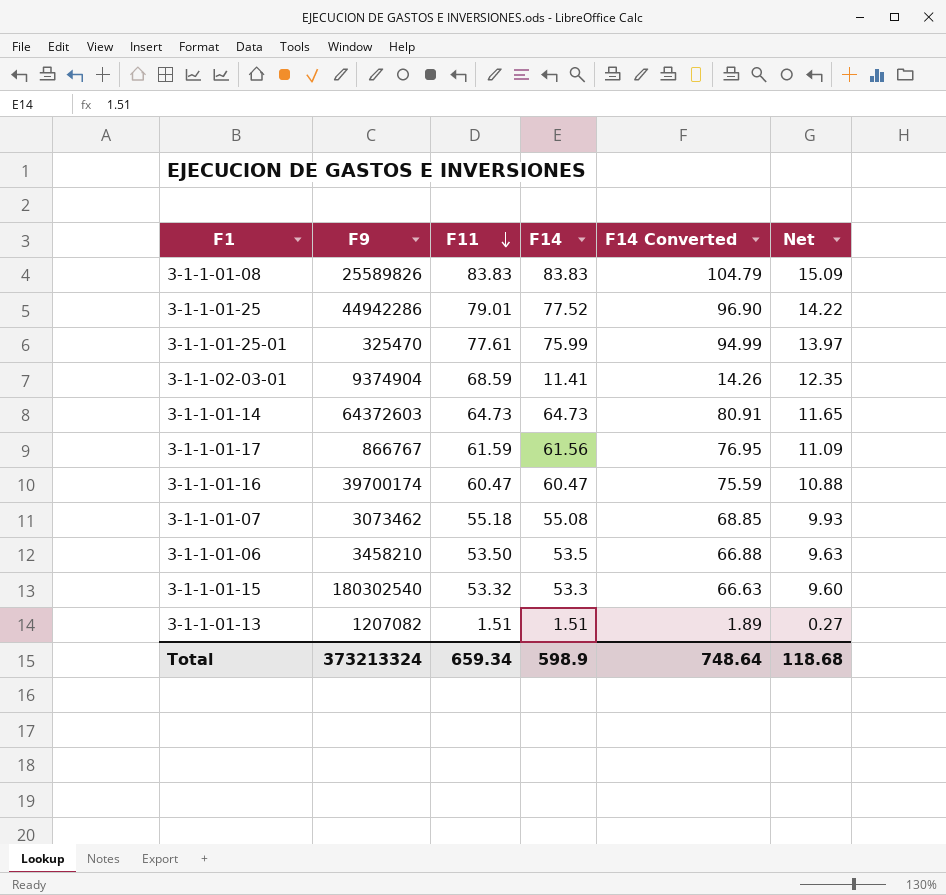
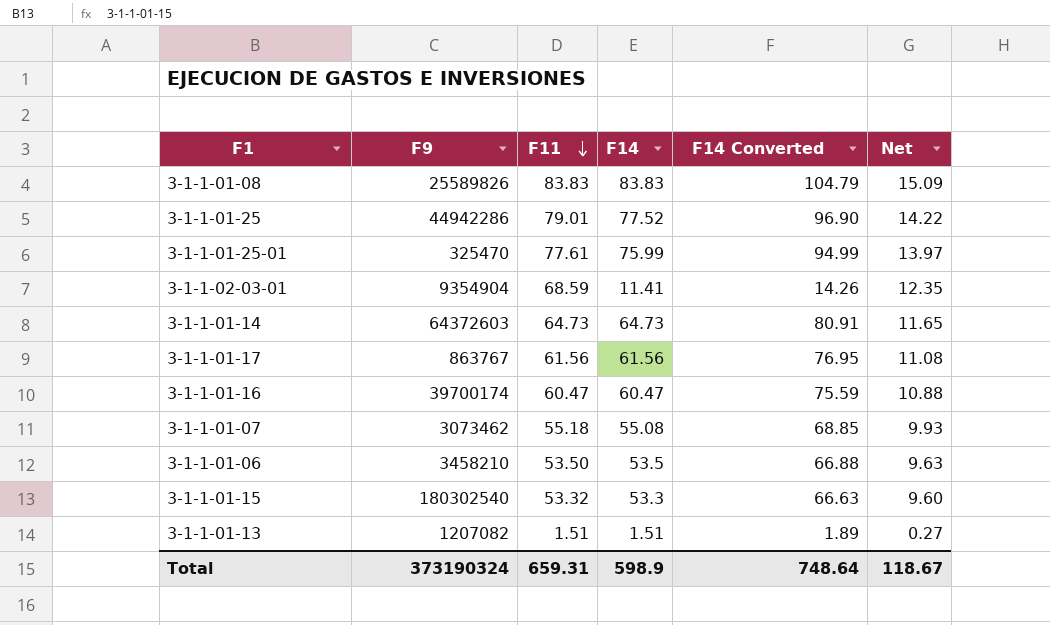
3-1-1-02-03-01 | F9: 9374904 -> 9354904
3-1-1-01-17 | F9: 866767 -> 863767
3-1-1-01-17 | F11: 61.59 -> 61.56
3-1-1-01-17 | Net: 11.09 -> 11.08
Total | F9: 373213324 -> 373190324
Total | F11: 659.34 -> 659.31
Total | Net: 118.68 -> 118.67

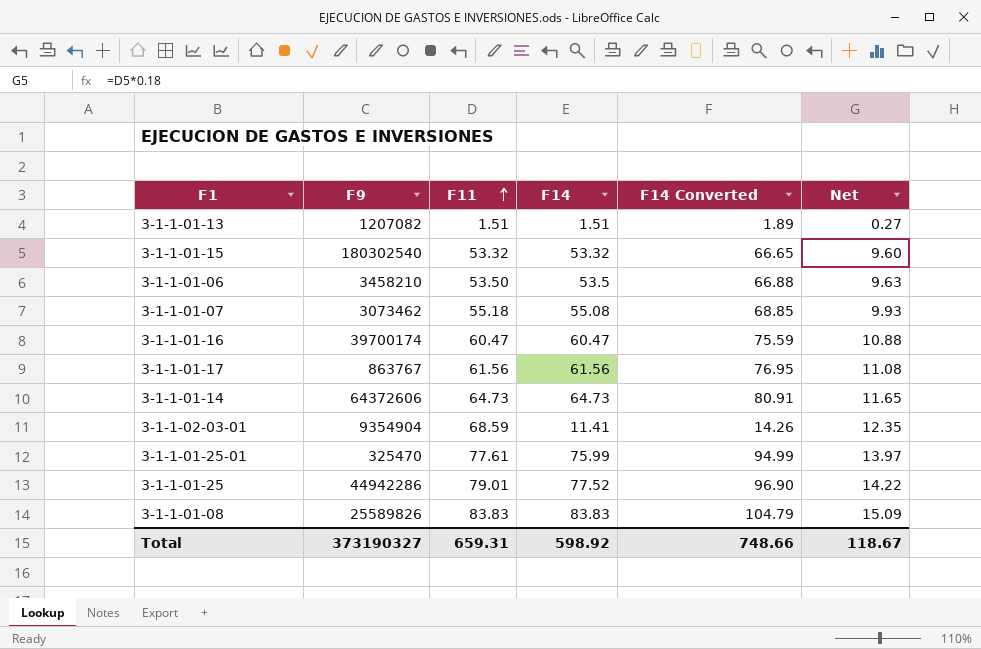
row order: F11 descending -> F11 ascending
3-1-1-01-15 | F14: 53.3 -> 53.32
3-1-1-01-15 | F14 Converted: 66.63 -> 66.65
3-1-1-01-14 | F9: 64372603 -> 64372606
Total | F9: 373190324 -> 373190327
Total | F14: 598.9 -> 598.92
Total | F14 Converted: 748.64 -> 748.66

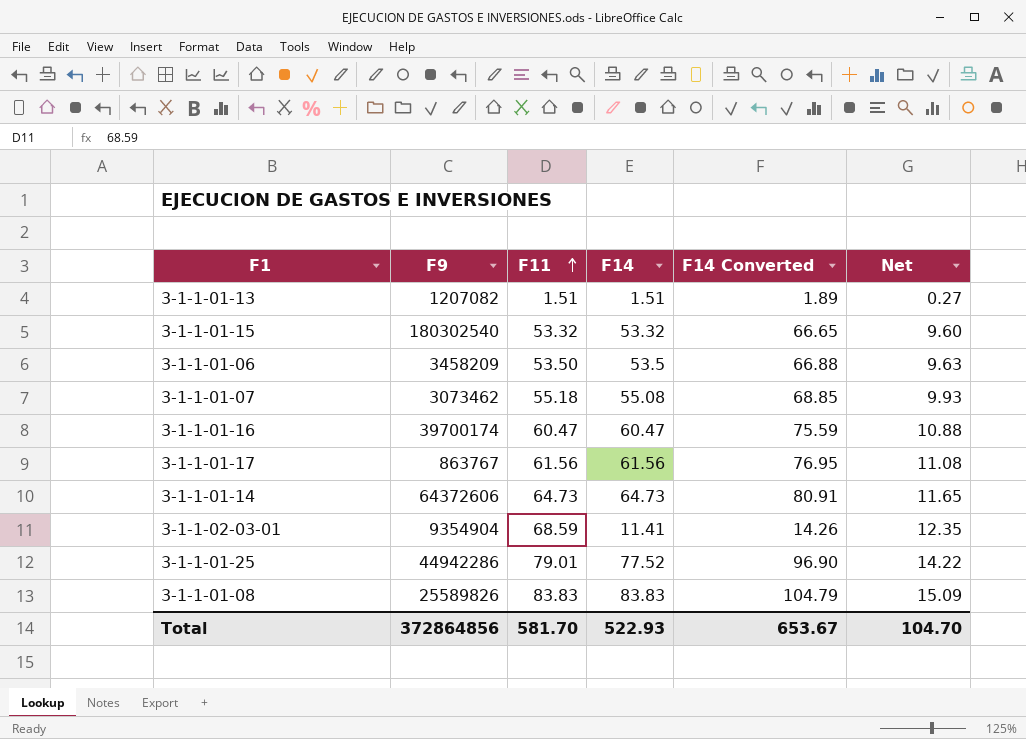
row 3-1-1-01-25-01: 325470 | 77.61 | 75.99 | 94.99 | 13.97 -> none
3-1-1-01-06 | F9: 3458210 -> 3458209
Total | F9: 373190327 -> 372864856
Total | F11: 659.31 -> 581.70
Total | F14: 598.92 -> 522.93
Total | F14 Converted: 748.66 -> 653.67
Total | Net: 118.67 -> 104.70

